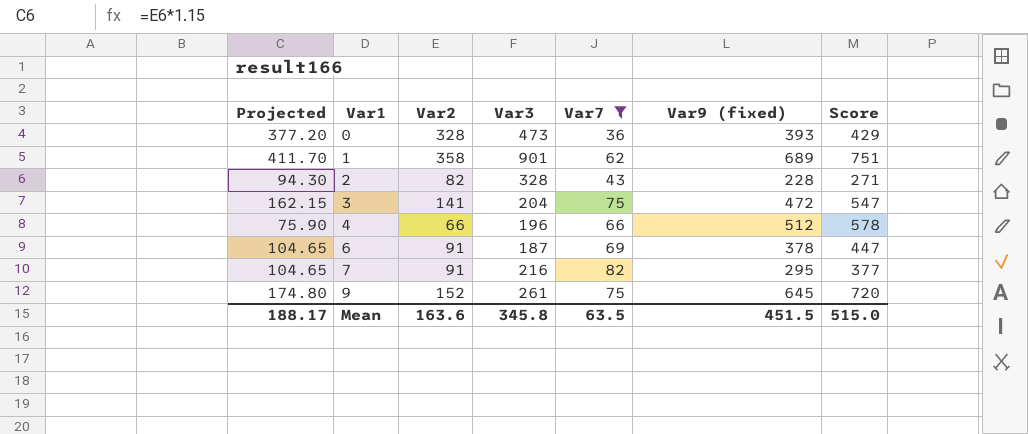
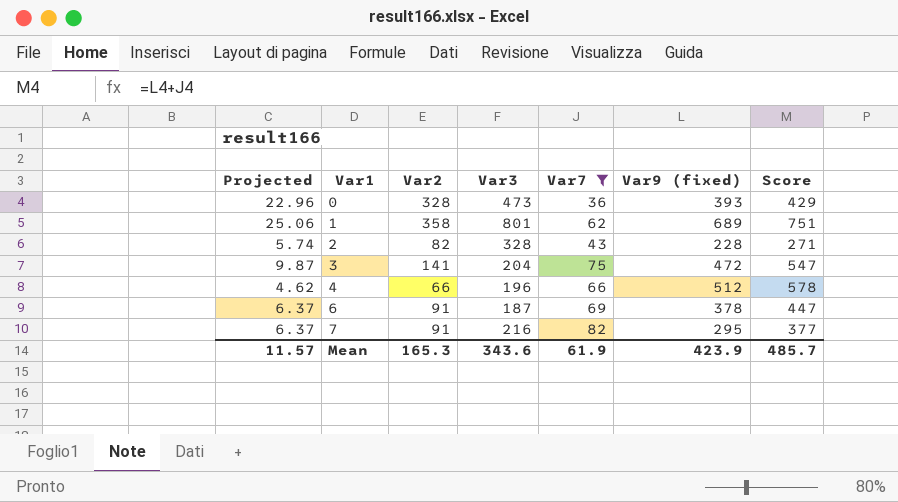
column Projected | formula: [Var2] * 1.15 -> [Var2] * 0.07
row 9: 174.80 | 152 | 261 | 75 | 645 | 720 -> none
1 | Var3: 901 -> 801
Mean | Projected: 188.17 -> 11.57
Mean | Var2: 163.6 -> 165.3
Mean | Var3: 345.8 -> 343.6
Mean | Var7: 63.5 -> 61.9
Mean | Var9 (fixed): 451.5 -> 423.9
Mean | Score: 515.0 -> 485.7

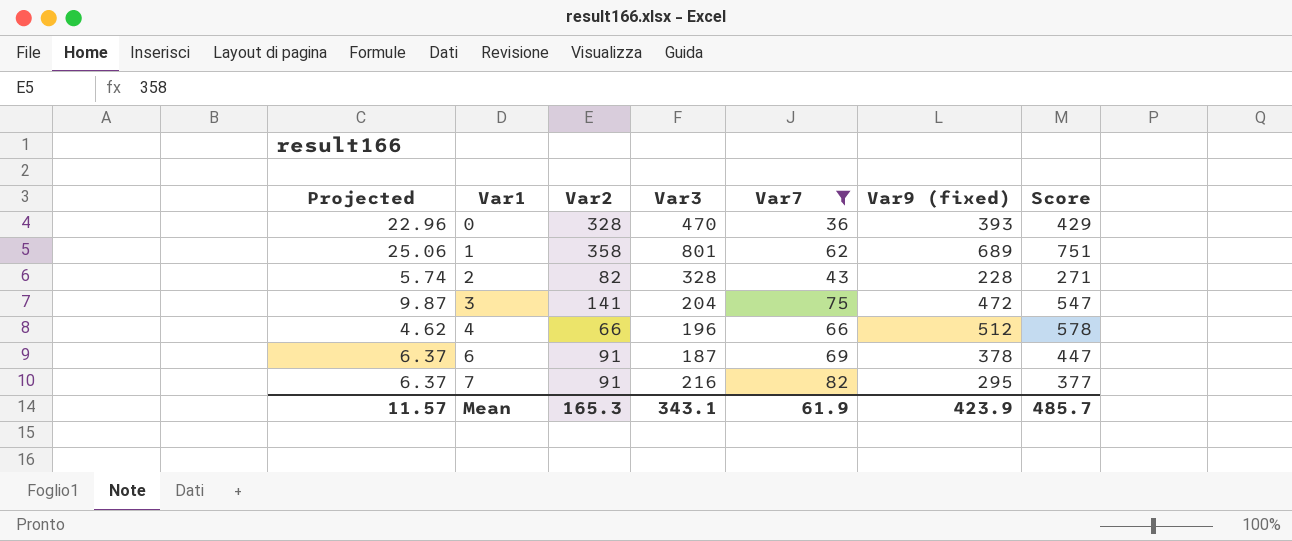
0 | Var3: 473 -> 470
Mean | Var3: 343.6 -> 343.1

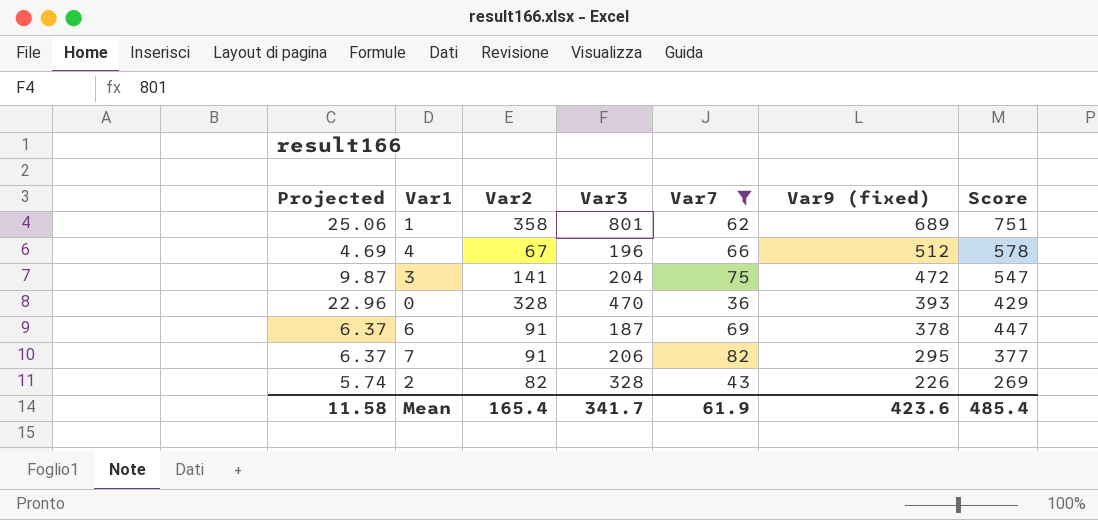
row order: Var1 ascending -> Var9 (fixed) descending
4 | Projected: 4.62 -> 4.69
4 | Var2: 66 -> 67
7 | Var3: 216 -> 206
2 | Var9 (fixed): 228 -> 226
2 | Score: 271 -> 269
Mean | Projected: 11.57 -> 11.58
Mean | Var2: 165.3 -> 165.4
Mean | Var3: 343.1 -> 341.7
Mean | Var9 (fixed): 423.9 -> 423.6
Mean | Score: 485.7 -> 485.4

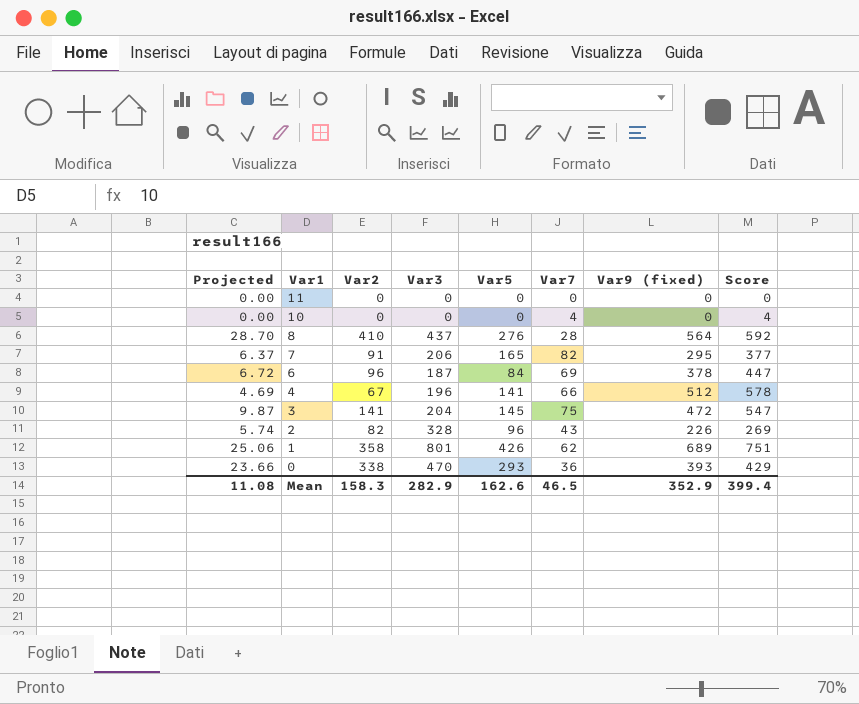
filter: Var7 >= 36 -> none
row order: Var9 (fixed) descending -> Var1 descending
column Var5 | position: none -> 5
6 | Projected: 6.37 -> 6.72
6 | Var2: 91 -> 96
0 | Projected: 22.96 -> 23.66
0 | Var2: 328 -> 338
Mean | Projected: 11.58 -> 11.08
Mean | Var2: 165.4 -> 158.3
Mean | Var3: 341.7 -> 282.9
Mean | Var7: 61.9 -> 46.5
Mean | Var9 (fixed): 423.6 -> 352.9
Mean | Score: 485.4 -> 399.4

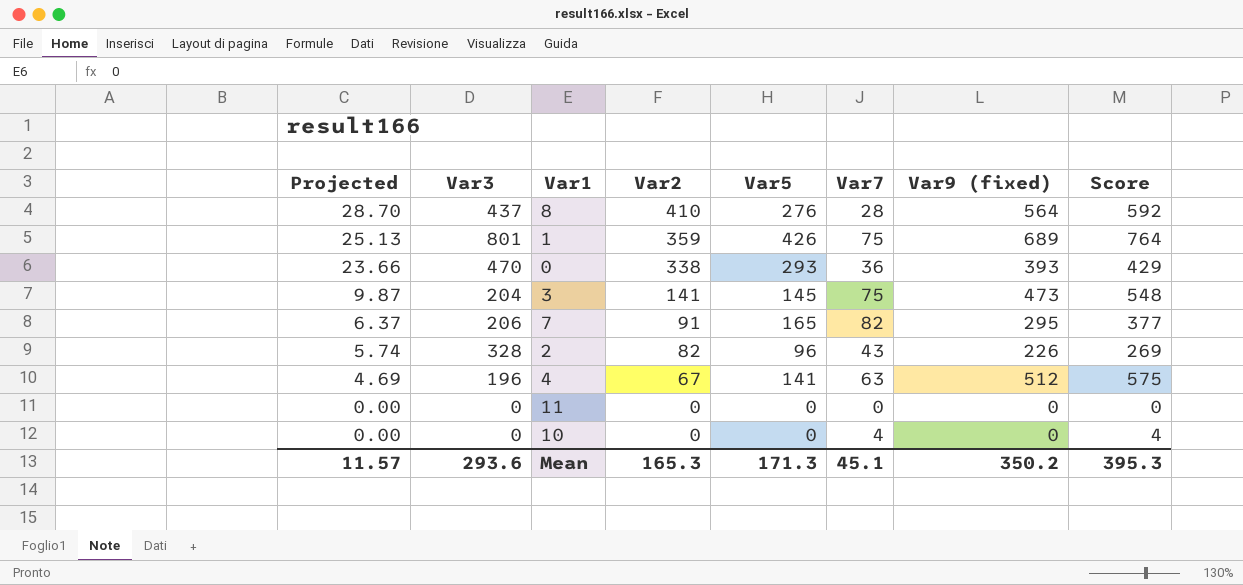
row order: Var1 descending -> Projected descending
column Var3 | position: 4 -> 2
row 6: 6.72 | 96 | 187 | 84 | 69 | 378 | 447 -> none
1 | Projected: 25.06 -> 25.13
1 | Var2: 358 -> 359
1 | Var7: 62 -> 75
1 | Score: 751 -> 764
3 | Var9 (fixed): 472 -> 473
3 | Score: 547 -> 548
4 | Var7: 66 -> 63
4 | Score: 578 -> 575
Mean | Projected: 11.08 -> 11.57
Mean | Var3: 282.9 -> 293.6
Mean | Var2: 158.3 -> 165.3
Mean | Var5: 162.6 -> 171.3
Mean | Var7: 46.5 -> 45.1
Mean | Var9 (fixed): 352.9 -> 350.2
Mean | Score: 399.4 -> 395.3

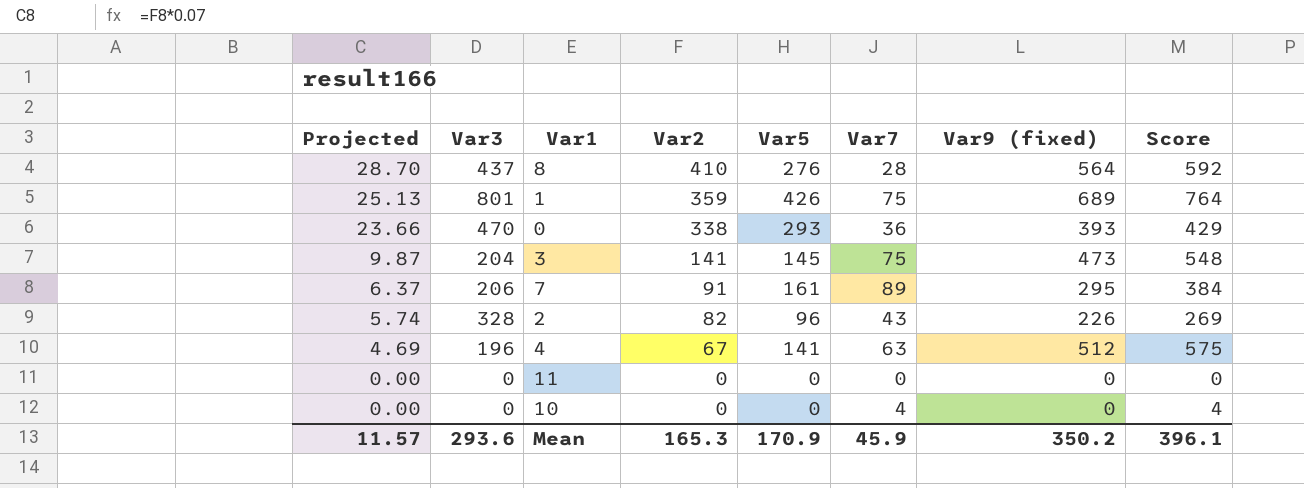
7 | Var5: 165 -> 161
7 | Var7: 82 -> 89
7 | Score: 377 -> 384
Mean | Var5: 171.3 -> 170.9
Mean | Var7: 45.1 -> 45.9
Mean | Score: 395.3 -> 396.1

